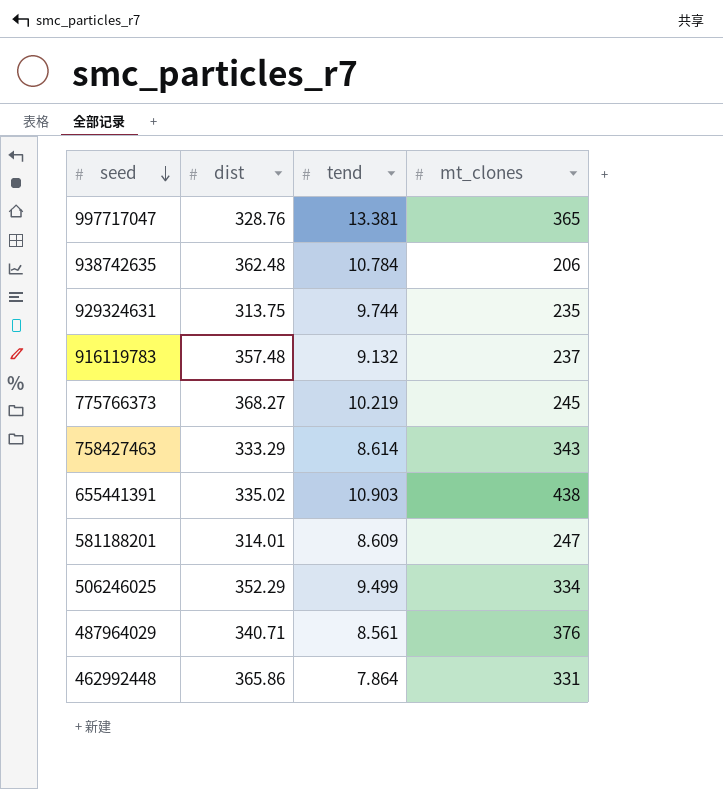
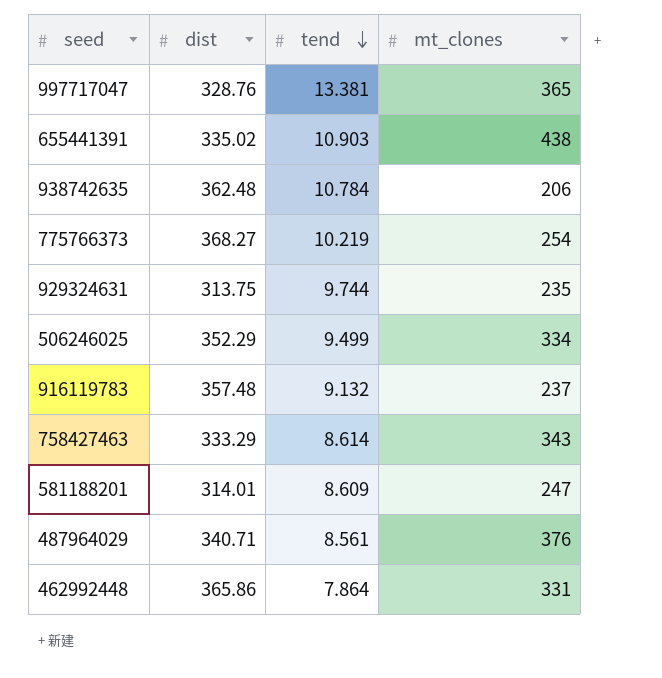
row order: seed descending -> tend descending
775766373 | mt_clones: 245 -> 254

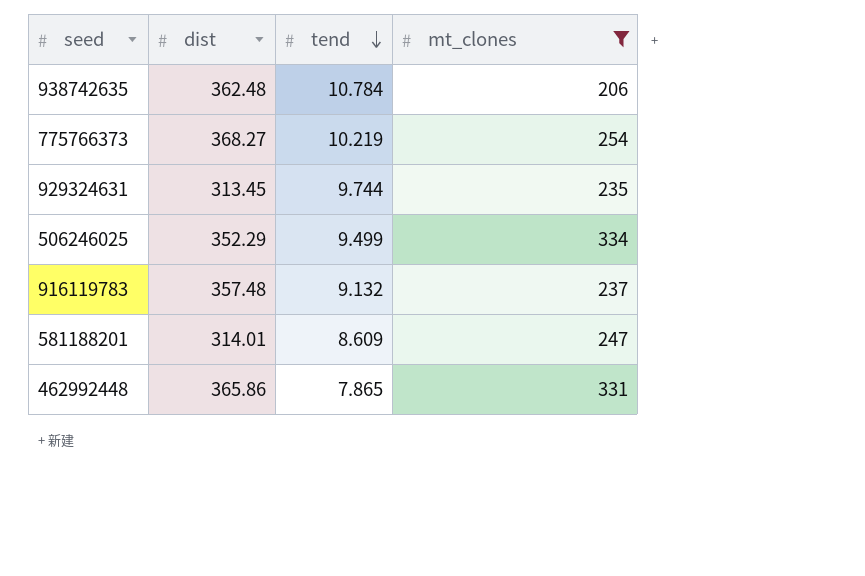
filter: none -> mt_clones <= 334
929324631 | dist: 313.75 -> 313.45
462992448 | tend: 7.864 -> 7.865

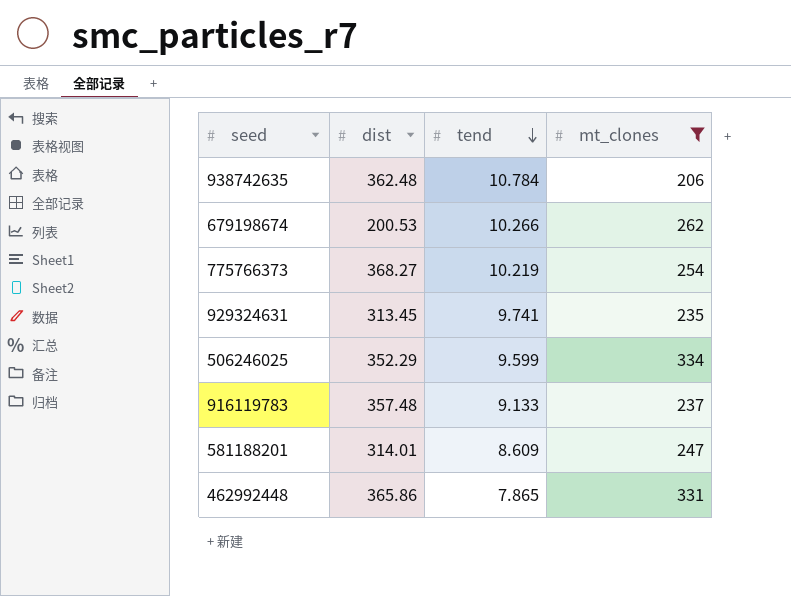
row 679198674: none -> 200.53 | 10.266 | 262
929324631 | tend: 9.744 -> 9.741
506246025 | tend: 9.499 -> 9.599
916119783 | tend: 9.132 -> 9.133

